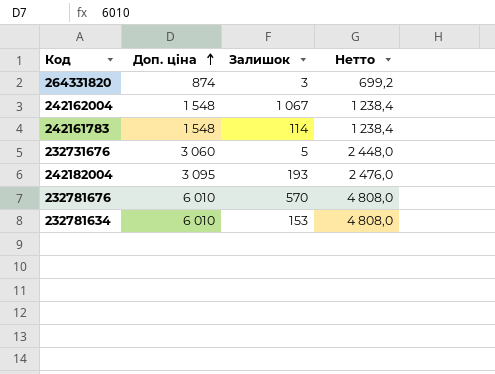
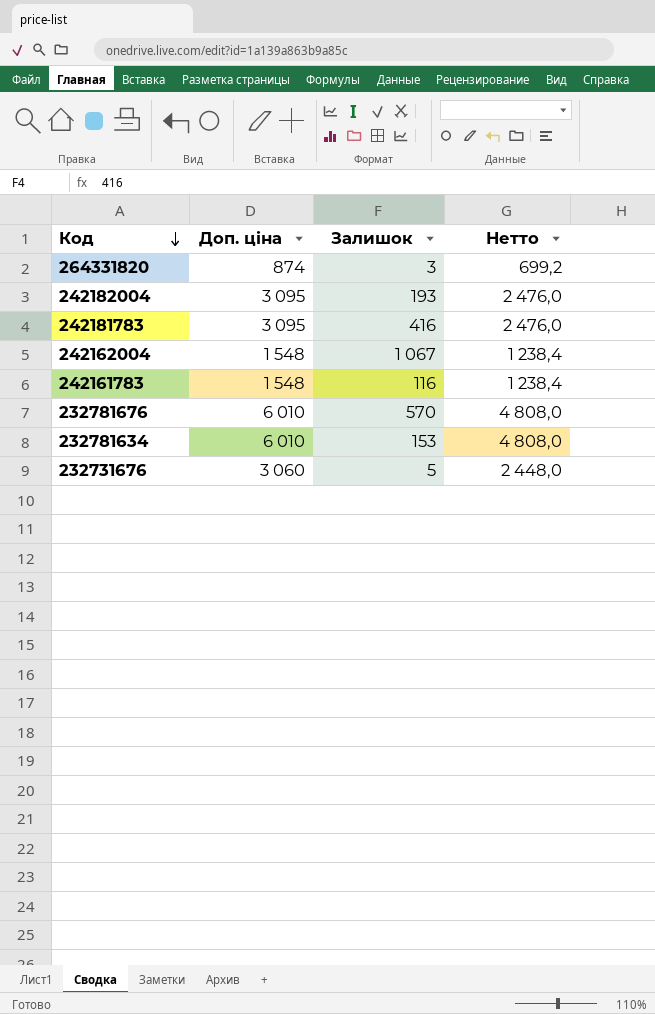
row order: Доп. ціна ascending -> Код descending
row 242181783: none -> 3 095 | 416 | 2 476,0
242161783 | Залишок: 114 -> 116

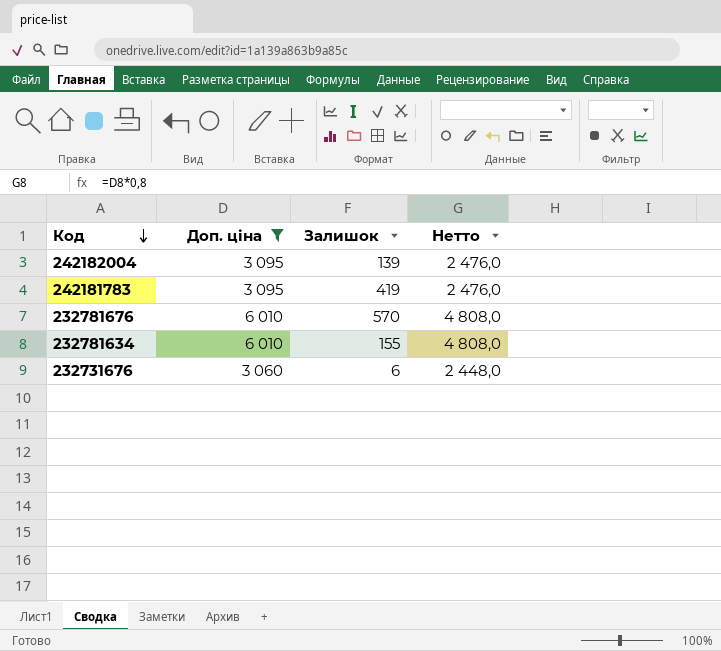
filter: none -> Доп. ціна >= 3 060
242182004 | Залишок: 193 -> 139
242181783 | Залишок: 416 -> 419
232781634 | Залишок: 153 -> 155
232731676 | Залишок: 5 -> 6

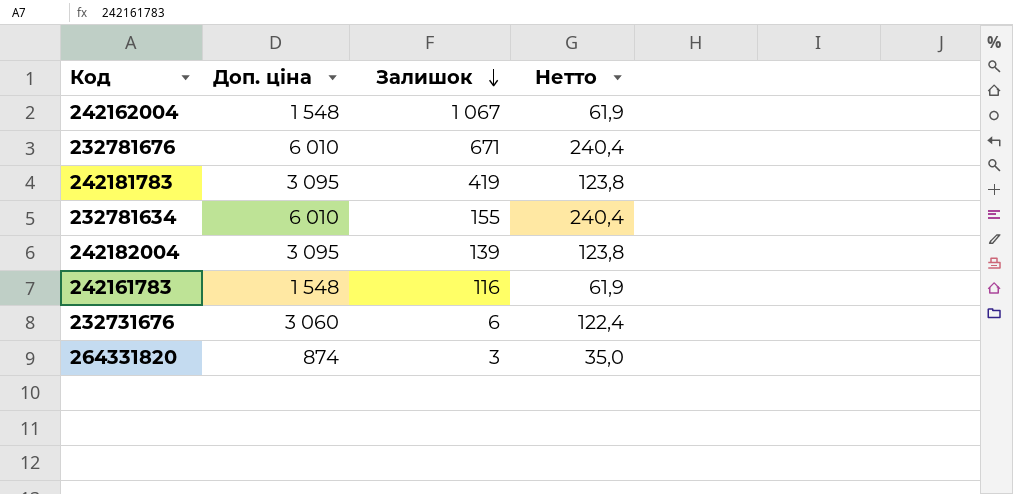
filter: Доп. ціна >= 3 060 -> none
row order: Код descending -> Залишок descending
column Нетто | formula: [Доп. ціна] * 0,8 -> [Доп. ціна] * 0,04
232781676 | Залишок: 570 -> 671

